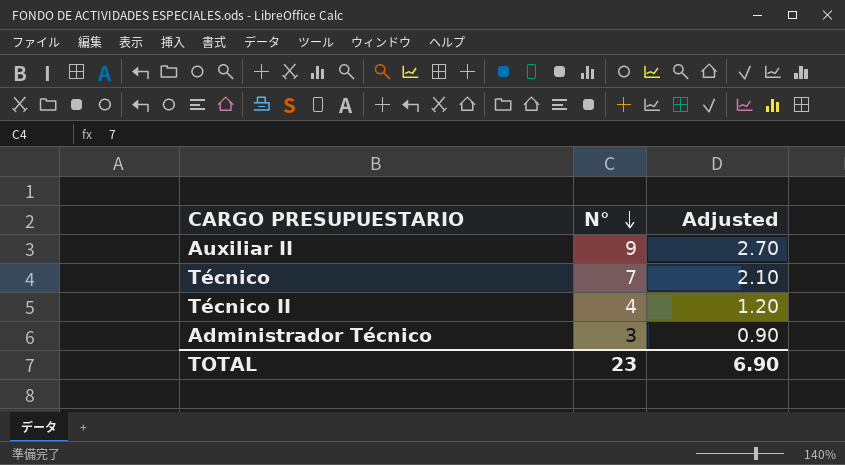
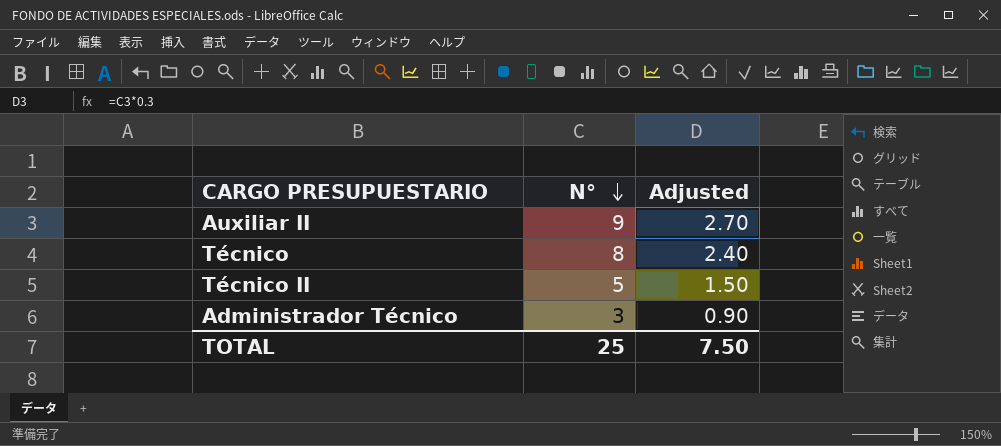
Técnico | N°: 7 -> 8
Técnico | Adjusted: 2.10 -> 2.40
Técnico II | N°: 4 -> 5
Técnico II | Adjusted: 1.20 -> 1.50
TOTAL | N°: 23 -> 25
TOTAL | Adjusted: 6.90 -> 7.50

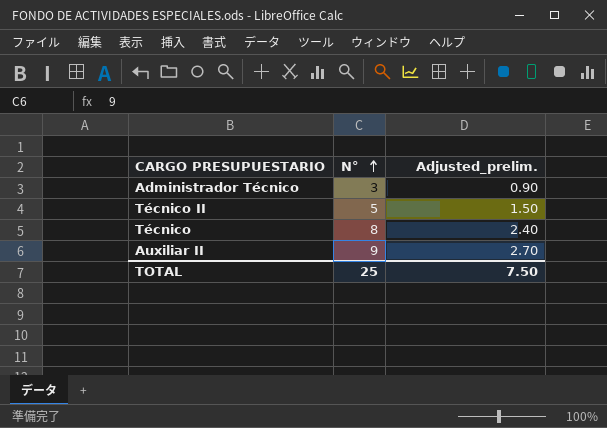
row order: N° descending -> N° ascending
column name: Adjusted -> Adjusted_prelim.

